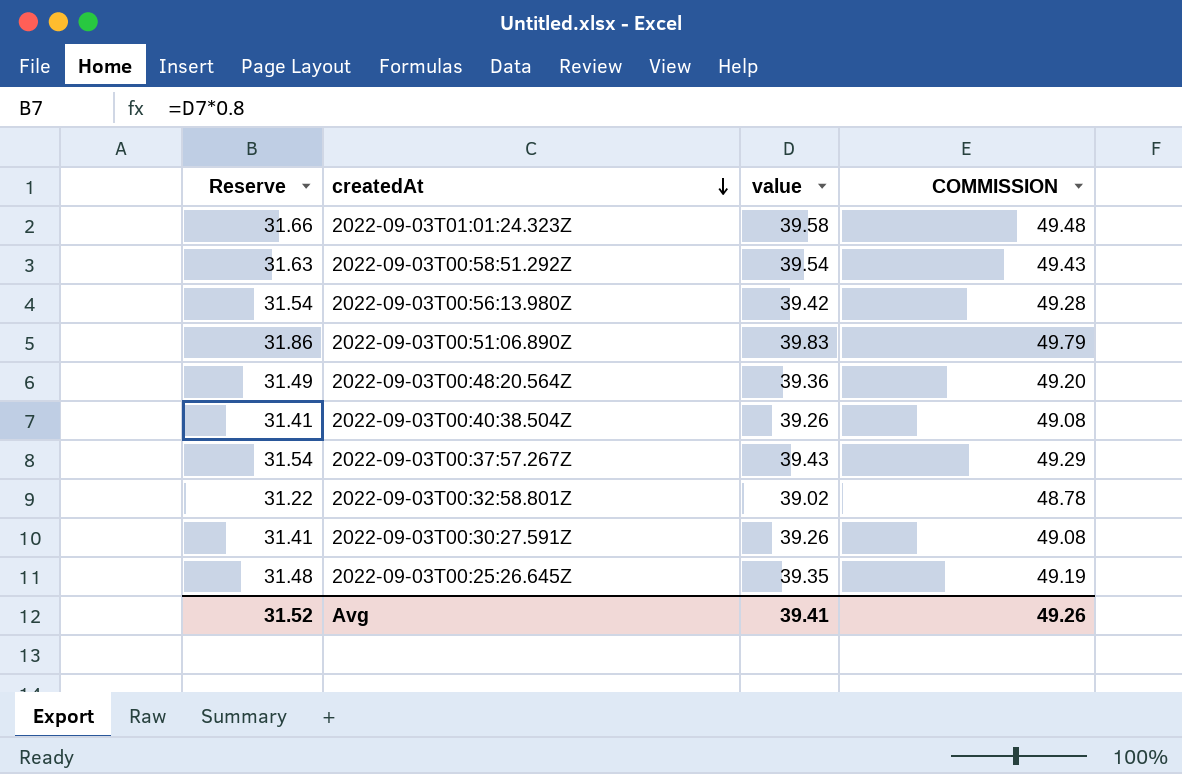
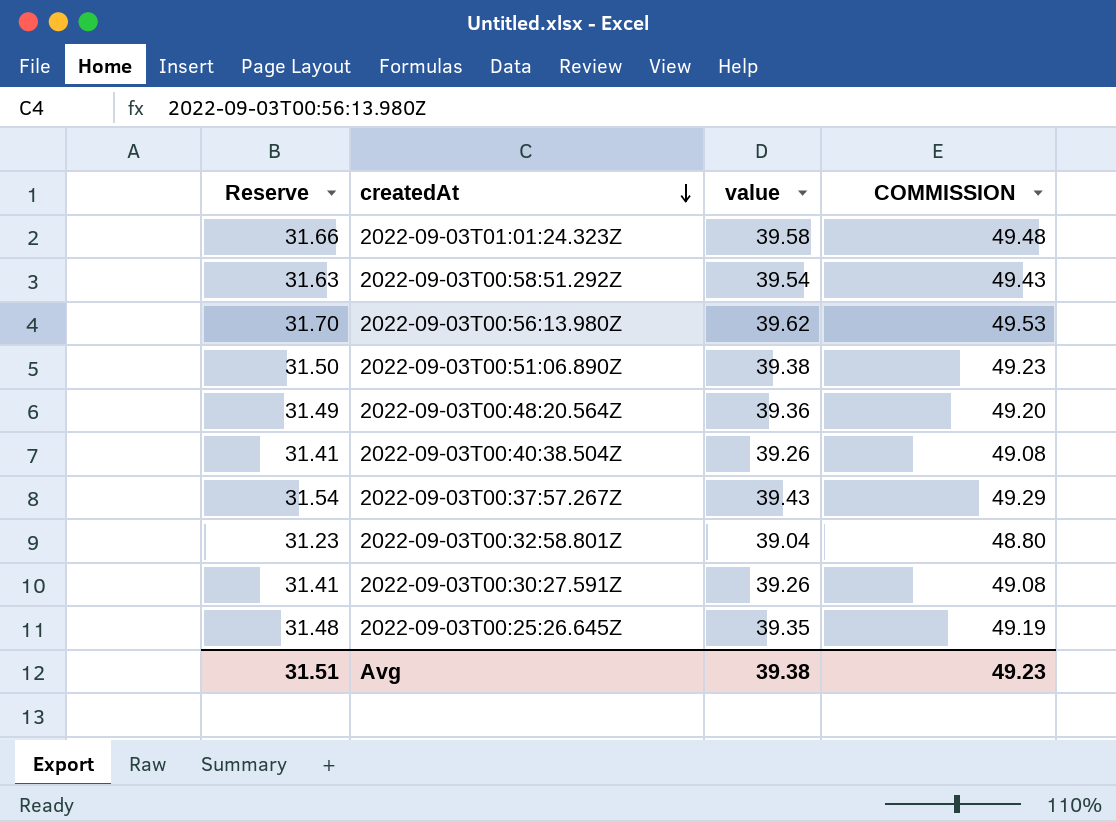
2022-09-03T00:56:13.980Z | Reserve: 31.54 -> 31.70
2022-09-03T00:56:13.980Z | value: 39.42 -> 39.62
2022-09-03T00:56:13.980Z | COMMISSION: 49.28 -> 49.53
2022-09-03T00:51:06.890Z | Reserve: 31.86 -> 31.50
2022-09-03T00:51:06.890Z | value: 39.83 -> 39.38
2022-09-03T00:51:06.890Z | COMMISSION: 49.79 -> 49.23
2022-09-03T00:32:58.801Z | Reserve: 31.22 -> 31.23
2022-09-03T00:32:58.801Z | value: 39.02 -> 39.04
2022-09-03T00:32:58.801Z | COMMISSION: 48.78 -> 48.80
Avg | Reserve: 31.52 -> 31.51
Avg | value: 39.41 -> 39.38
Avg | COMMISSION: 49.26 -> 49.23

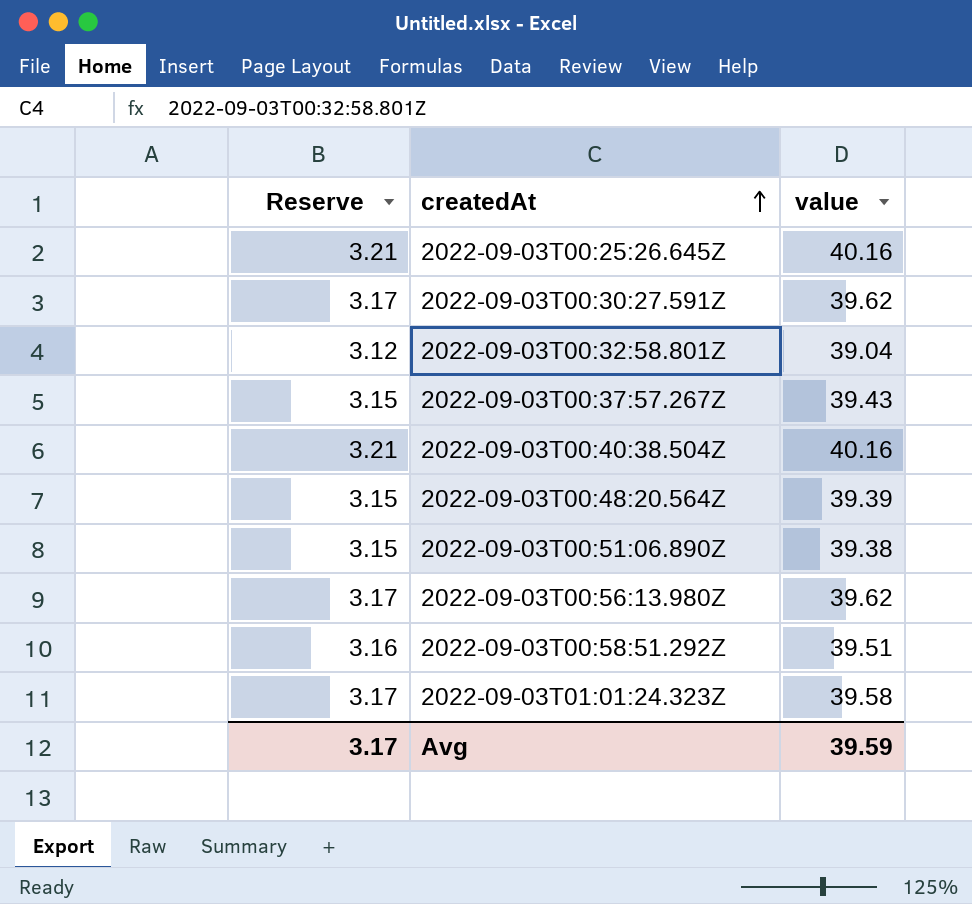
row order: createdAt descending -> createdAt ascending
column COMMISSION | formula: [value] * 1.25 -> none
column Reserve | formula: [value] * 0.8 -> [value] * 0.08
2022-09-03T00:25:26.645Z | value: 39.35 -> 40.16
2022-09-03T00:30:27.591Z | value: 39.26 -> 39.62
2022-09-03T00:40:38.504Z | value: 39.26 -> 40.16
2022-09-03T00:48:20.564Z | value: 39.36 -> 39.39
2022-09-03T00:58:51.292Z | value: 39.54 -> 39.51
Avg | Reserve: 31.51 -> 3.17
Avg | value: 39.38 -> 39.59

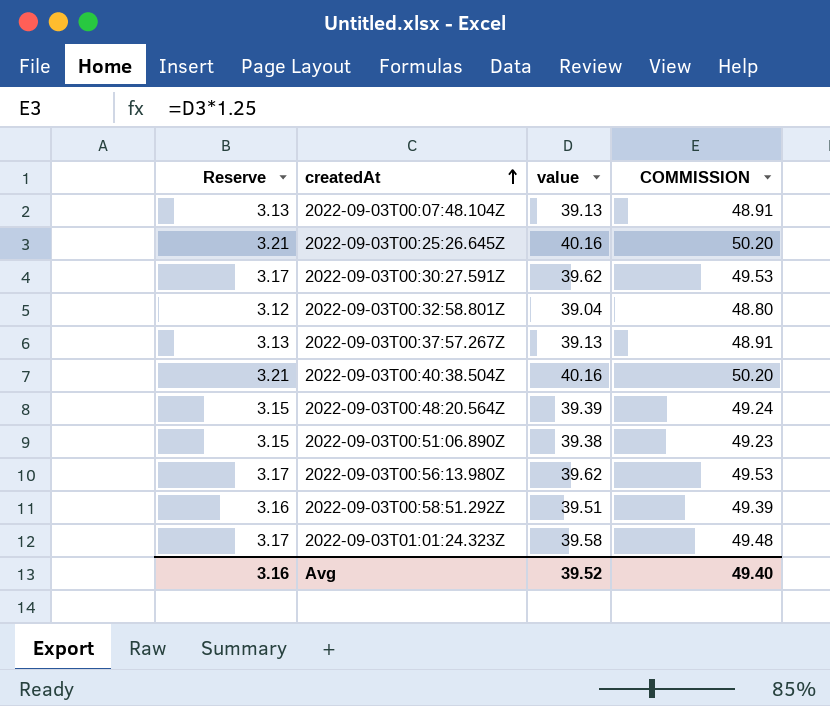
column COMMISSION | formula: none -> [value] * 1.25
row 2022-09-03T00:07:48.104Z: none -> 3.13 | 39.13 | 48.91
2022-09-03T00:37:57.267Z | Reserve: 3.15 -> 3.13
2022-09-03T00:37:57.267Z | value: 39.43 -> 39.13
Avg | Reserve: 3.17 -> 3.16
Avg | value: 39.59 -> 39.52

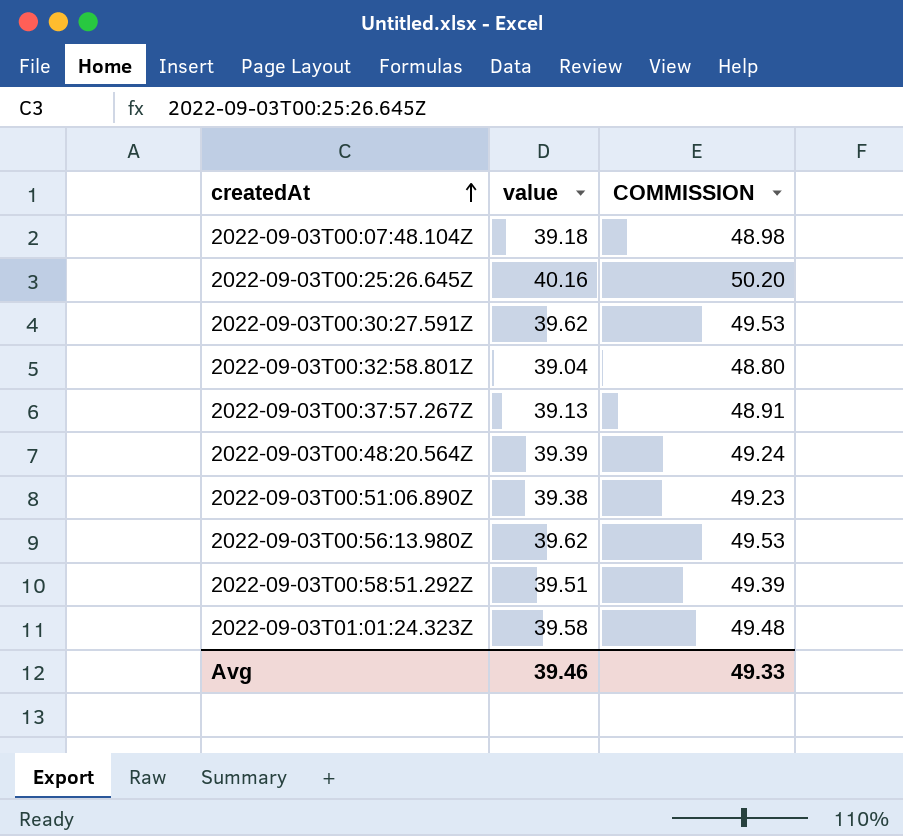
column Reserve | formula: [value] * 0.08 -> none
row 2022-09-03T00:40:38.504Z: 3.21 | 40.16 | 50.20 -> none
2022-09-03T00:07:48.104Z | value: 39.13 -> 39.18
2022-09-03T00:07:48.104Z | COMMISSION: 48.91 -> 48.98
Avg | value: 39.52 -> 39.46
Avg | COMMISSION: 49.40 -> 49.33

